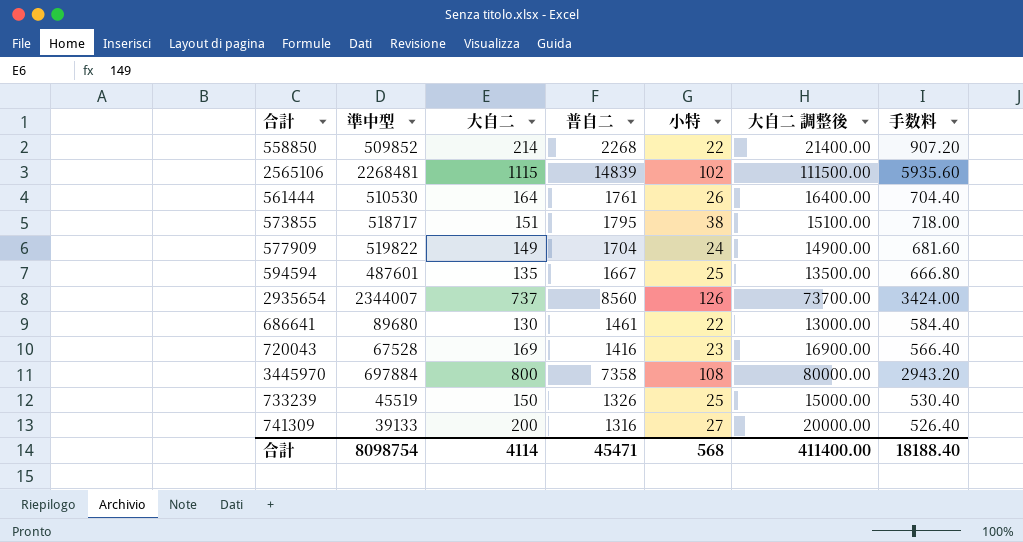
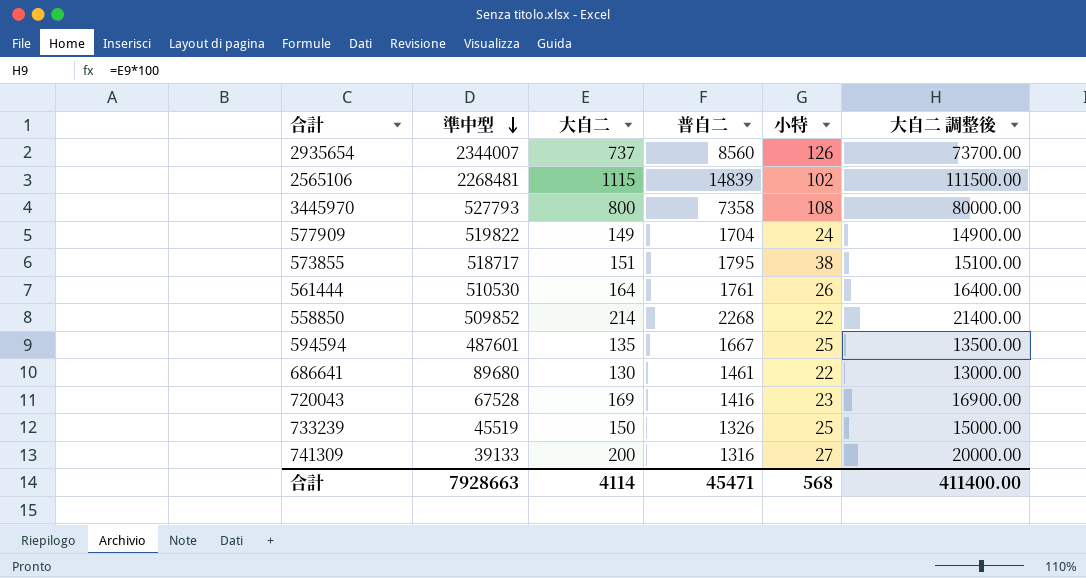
row order: none -> 準中型 descending
column 手数料 | formula: [普自二] * 0.4 -> none
3445970 | 準中型: 697884 -> 527793
合計 | 準中型: 8098754 -> 7928663

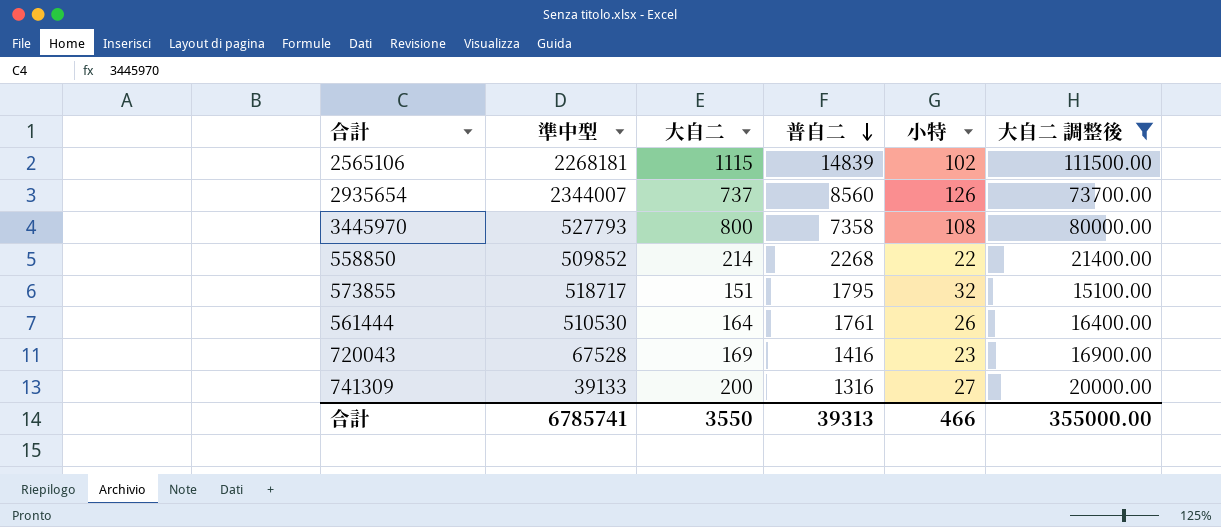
filter: none -> 大自二 調整後 >= 15100.00
row order: 準中型 descending -> 普自二 descending
2565106 | 準中型: 2268481 -> 2268181
573855 | 小特: 38 -> 32
合計 | 準中型: 7928663 -> 6785741
合計 | 大自二: 4114 -> 3550
合計 | 普自二: 45471 -> 39313
合計 | 小特: 568 -> 466
合計 | 大自二 調整後: 411400.00 -> 355000.00

